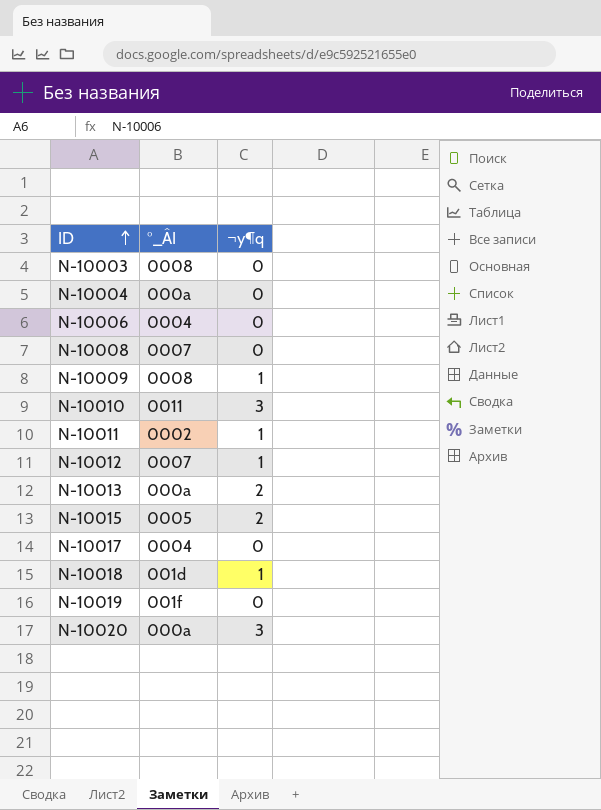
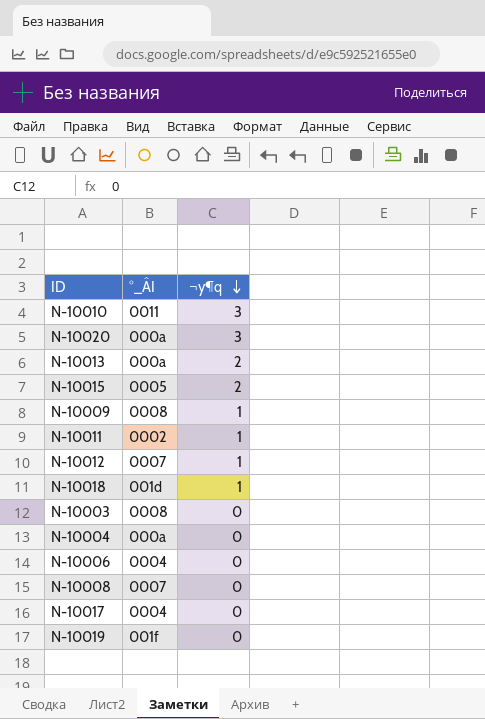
row order: ID ascending -> ¬y¶q descending

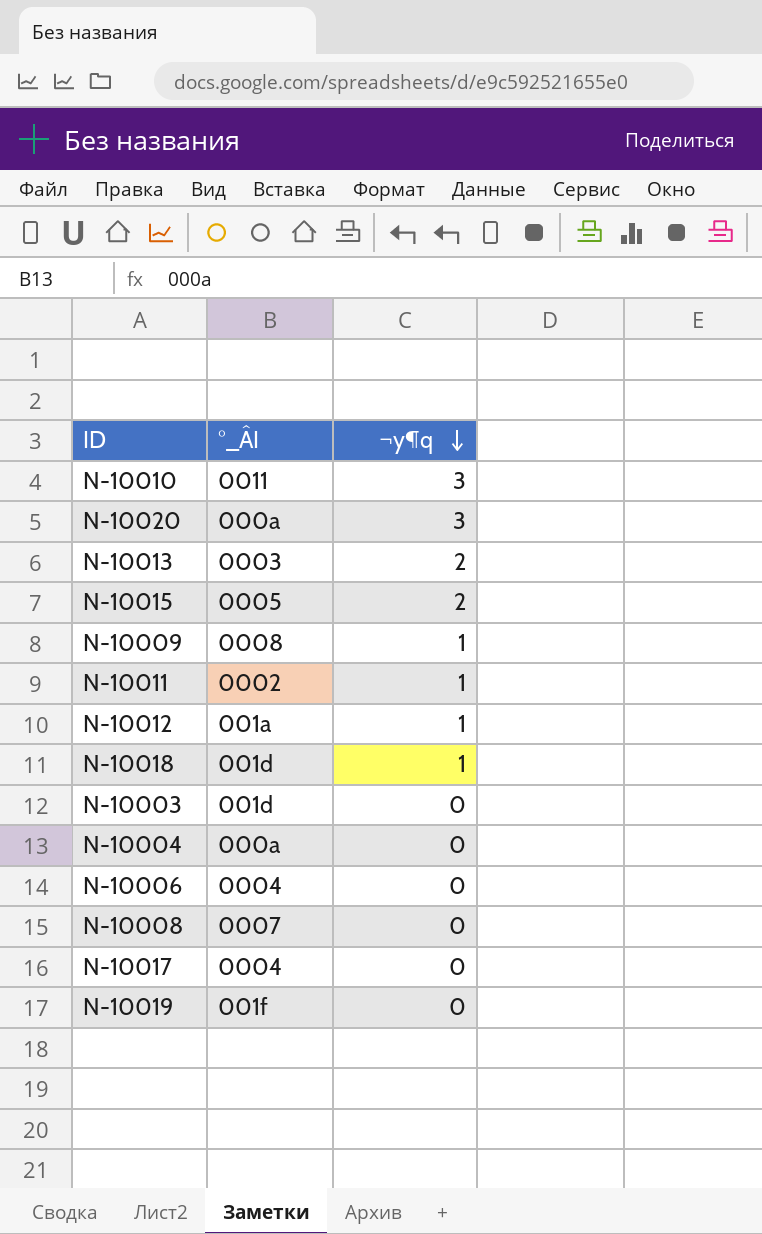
N-10013 | °_ÂI: 000a -> 0003
N-10012 | °_ÂI: 0007 -> 001a
N-10003 | °_ÂI: 0008 -> 001d

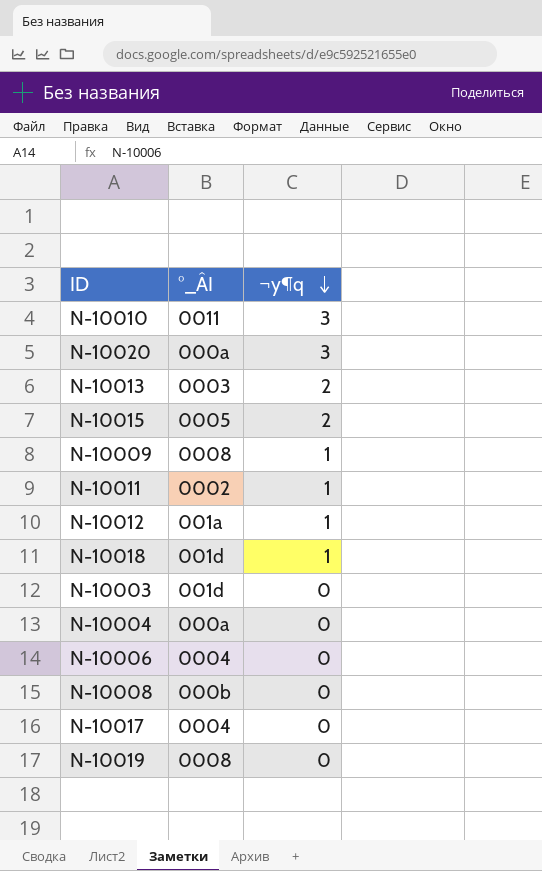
N-10008 | °_ÂI: 0007 -> 000b
N-10019 | °_ÂI: 001f -> 0008

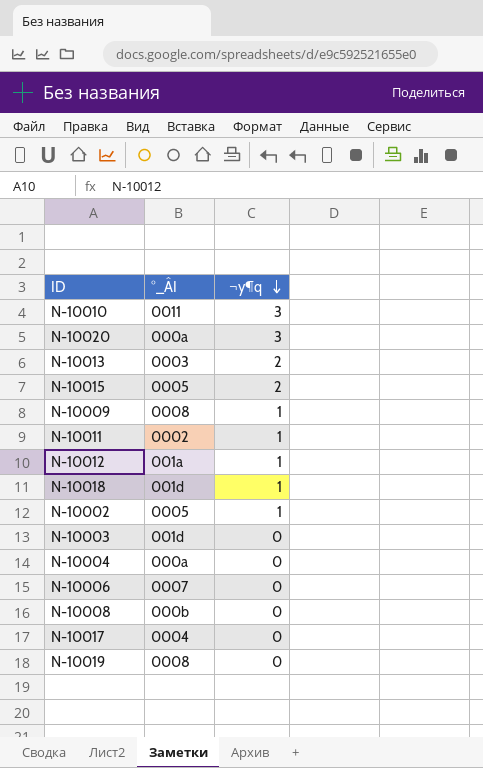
row N-10002: none -> 0005 | 1
N-10006 | °_ÂI: 0004 -> 0007

